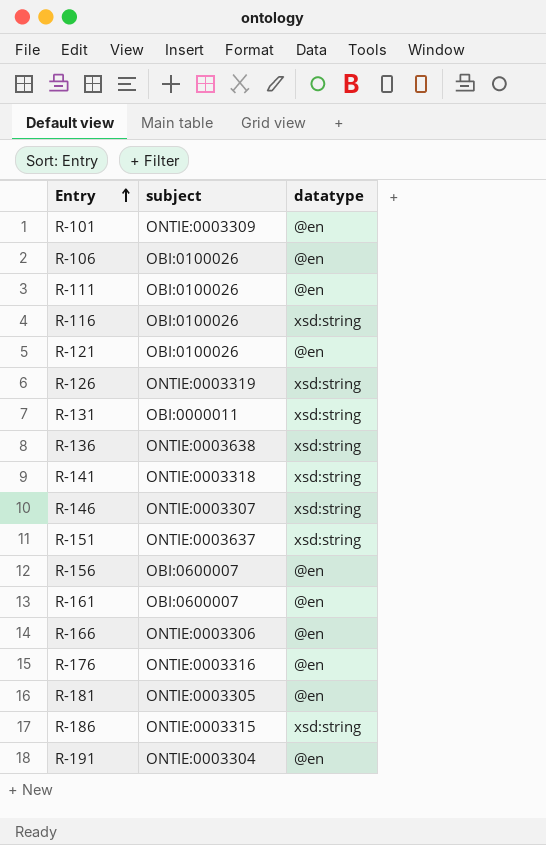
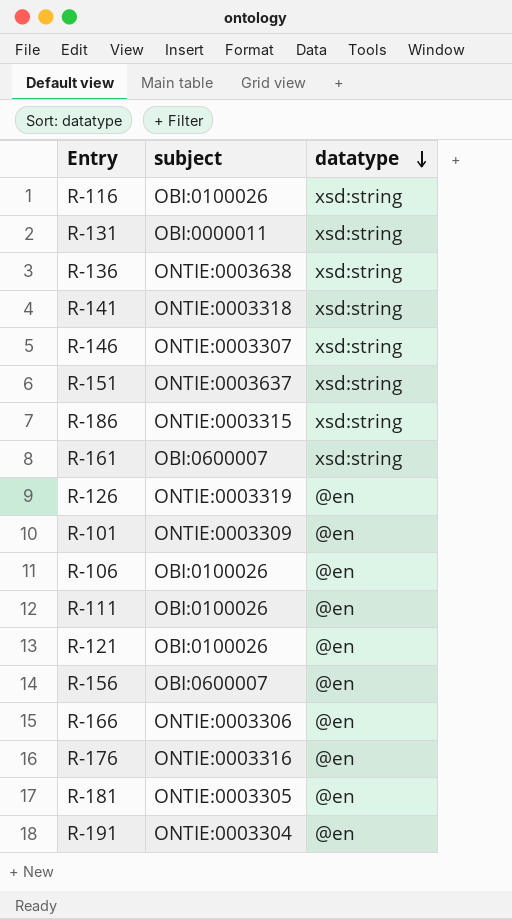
row order: Entry ascending -> datatype descending
R-161 | datatype: @en -> xsd:string
R-126 | datatype: xsd:string -> @en

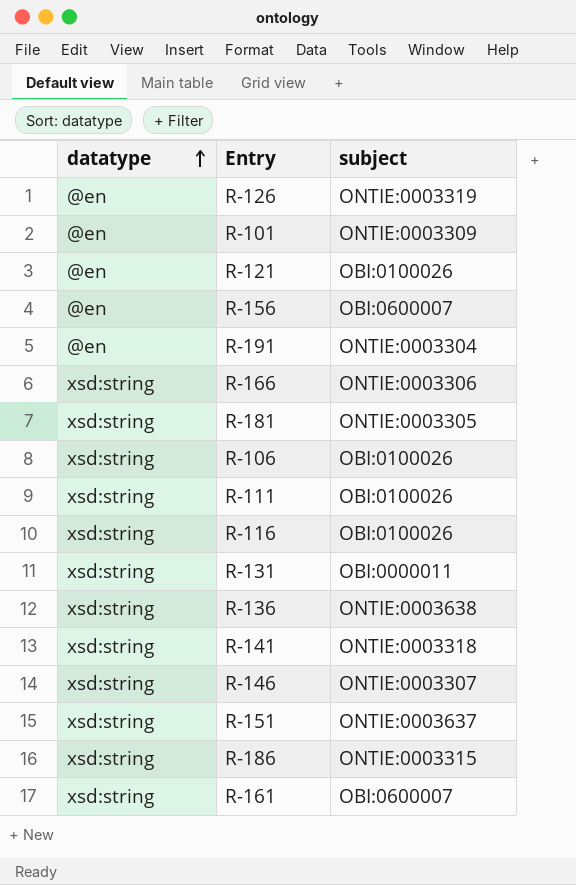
row order: datatype descending -> datatype ascending
column datatype | position: 3 -> 1
row R-176: ONTIE:0003316 | @en -> none
R-166 | datatype: @en -> xsd:string
R-181 | datatype: @en -> xsd:string
R-106 | datatype: @en -> xsd:string
R-111 | datatype: @en -> xsd:string

